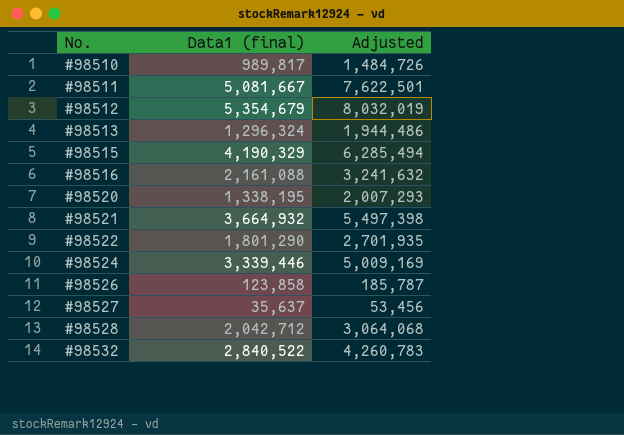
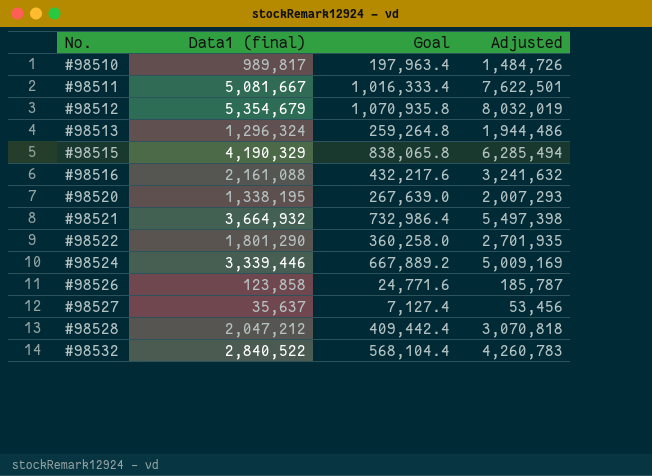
column Goal | formula: none -> [Data1 (final)] * 0.2
#98528 | Data1 (final): 2,042,712 -> 2,047,212
#98528 | Adjusted: 3,064,068 -> 3,070,818

